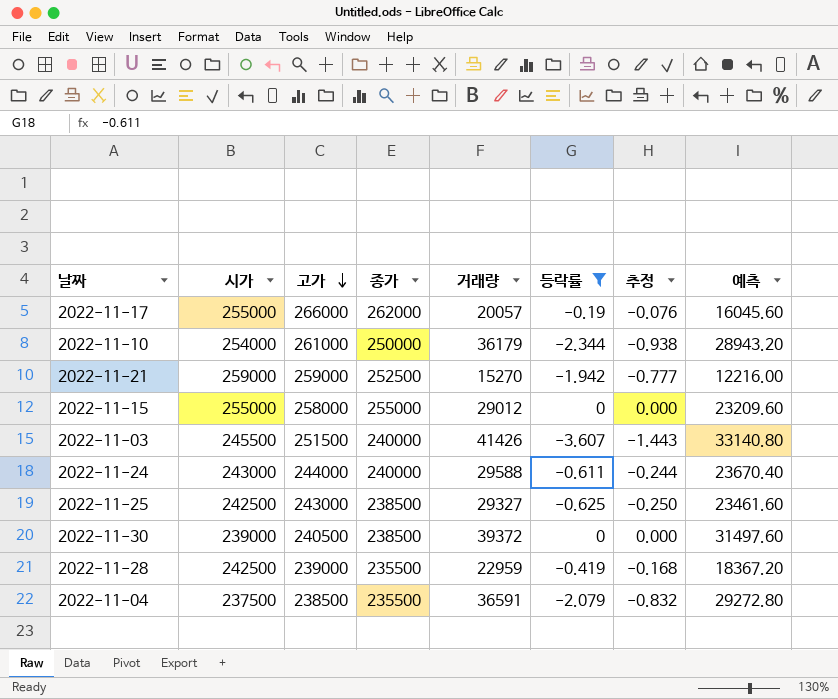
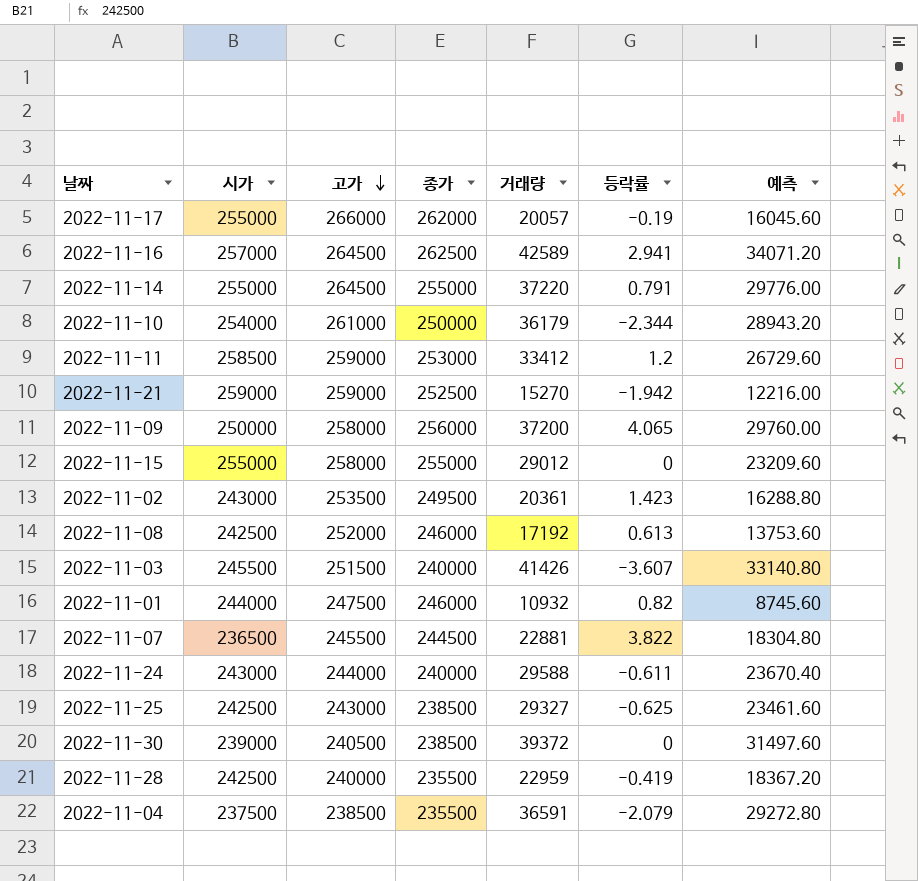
filter: 등락률 <= 0 -> none
column 추정 | formula: [등락률] * 0.4 -> none
2022-11-28 | 고가: 239000 -> 240000

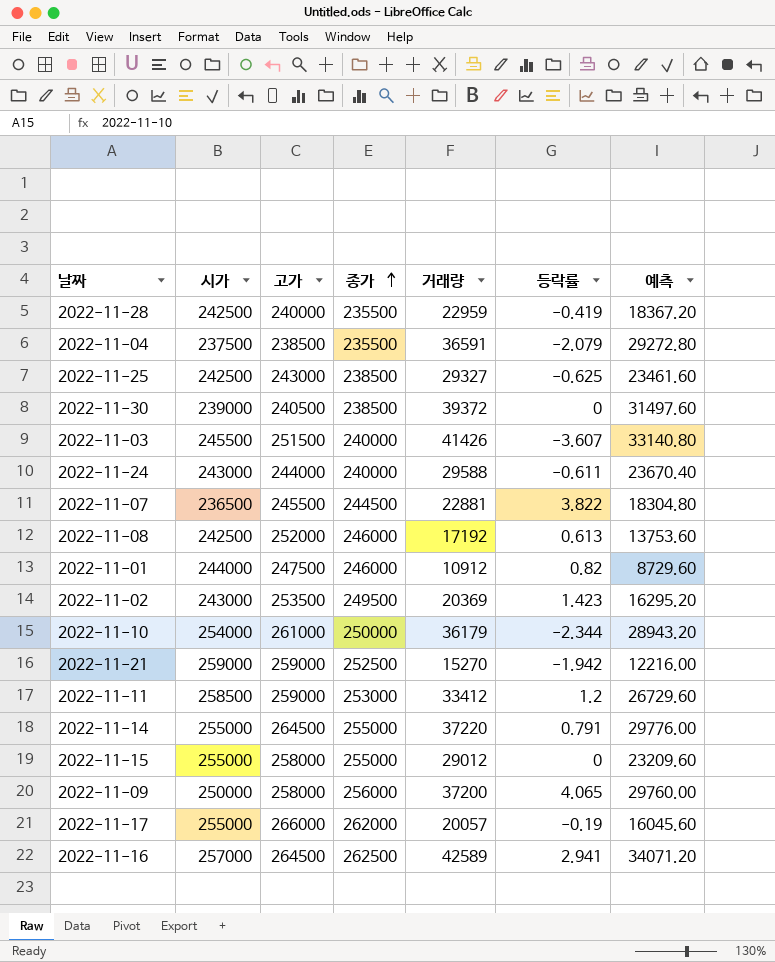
row order: 고가 descending -> 종가 ascending
2022-11-01 | 거래량: 10932 -> 10912
2022-11-01 | 예측: 8745.60 -> 8729.60
2022-11-02 | 거래량: 20361 -> 20369
2022-11-02 | 예측: 16288.80 -> 16295.20

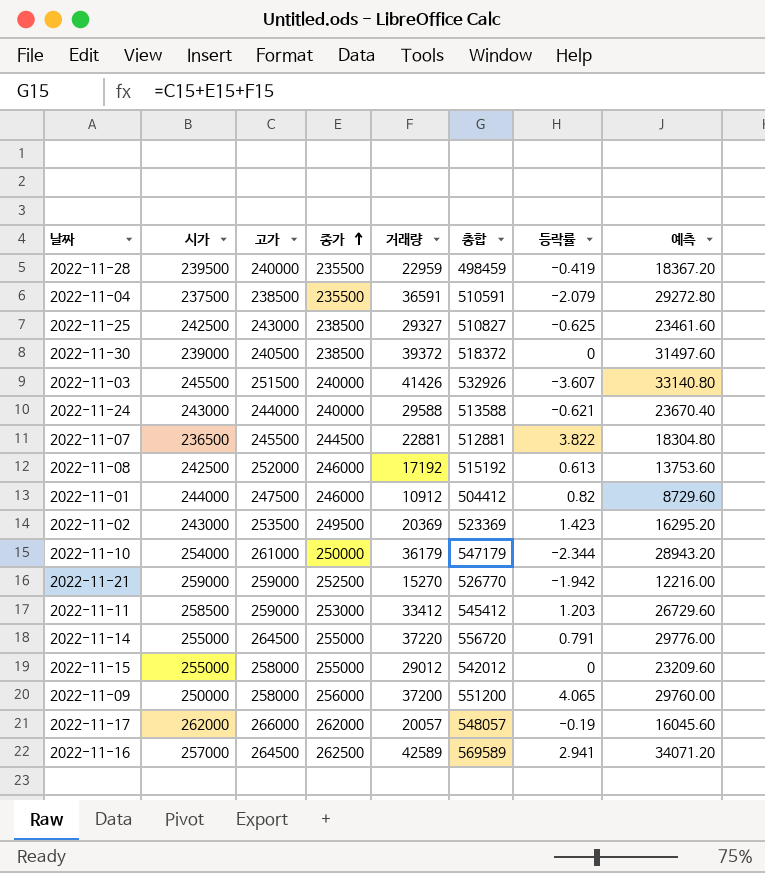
column 총합 | formula: none -> [고가] + [종가] + [거래량]
2022-11-28 | 시가: 242500 -> 239500
2022-11-24 | 등락률: -0.611 -> -0.621
2022-11-11 | 등락률: 1.2 -> 1.203
2022-11-17 | 시가: 255000 -> 262000

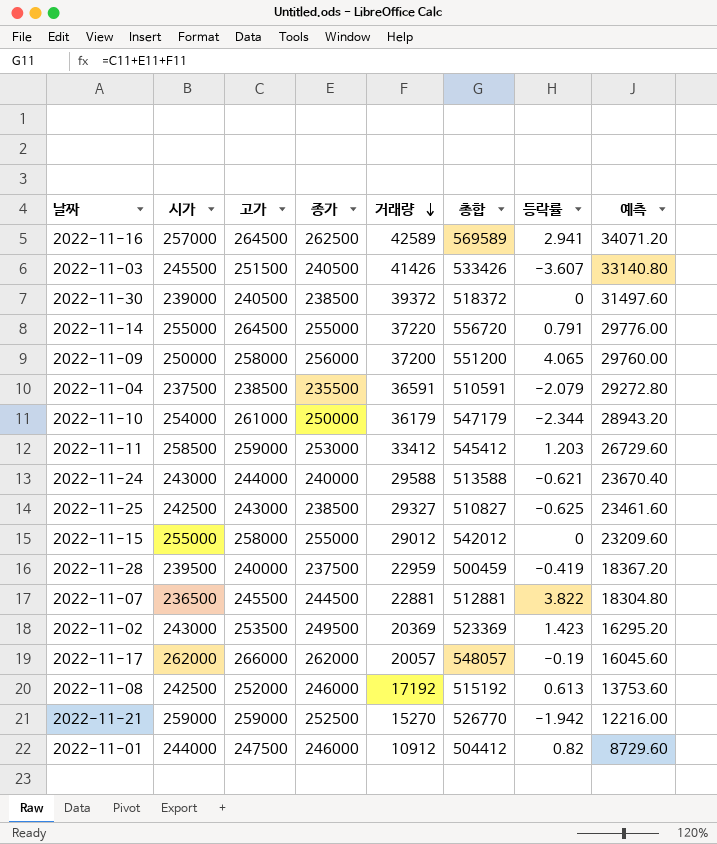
row order: 종가 ascending -> 거래량 descending
2022-11-03 | 종가: 240000 -> 240500
2022-11-03 | 총합: 532926 -> 533426
2022-11-28 | 종가: 235500 -> 237500
2022-11-28 | 총합: 498459 -> 500459

